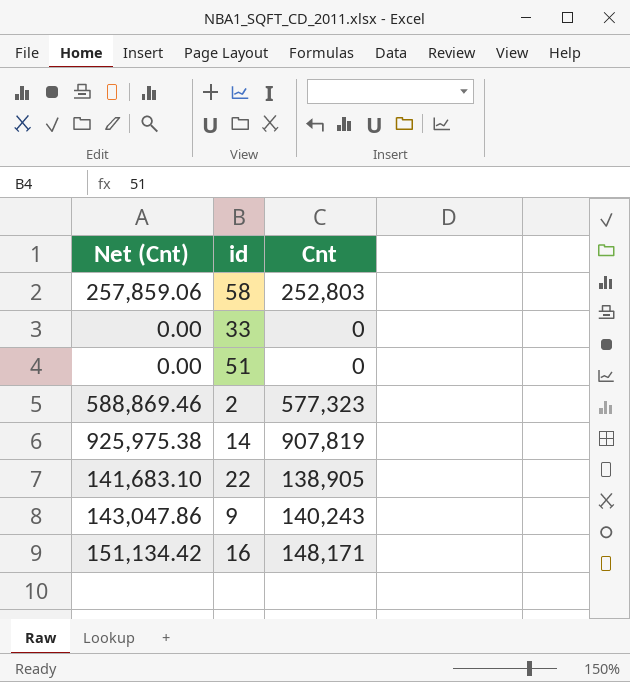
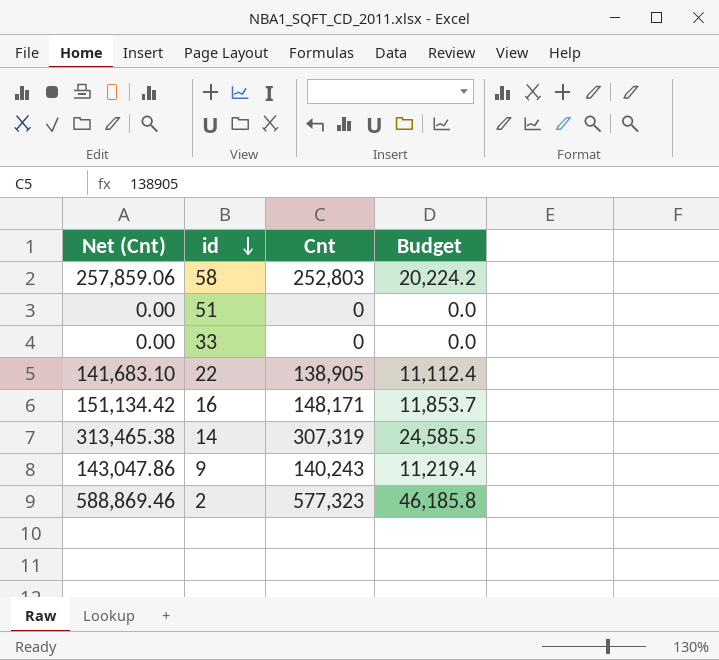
row order: none -> id descending
column Budget | formula: none -> [Cnt] * 0.08
14 | Net (Cnt): 925,975.38 -> 313,465.38
14 | Cnt: 907,819 -> 307,319

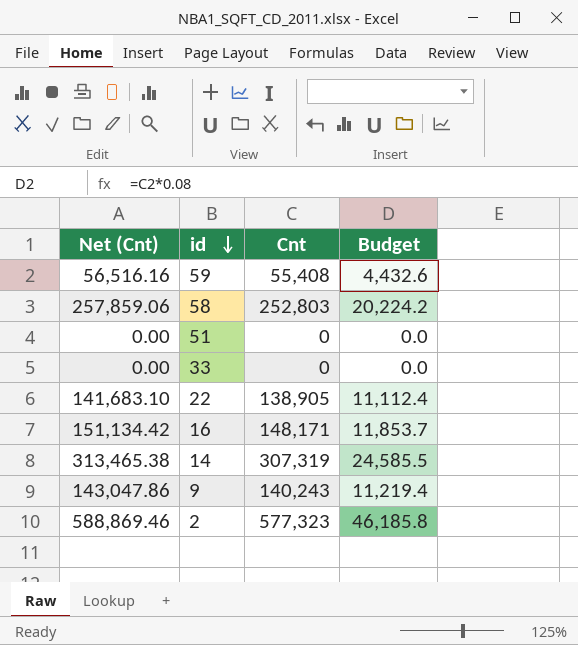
row 59: none -> 56,516.16 | 55,408 | 4,432.6

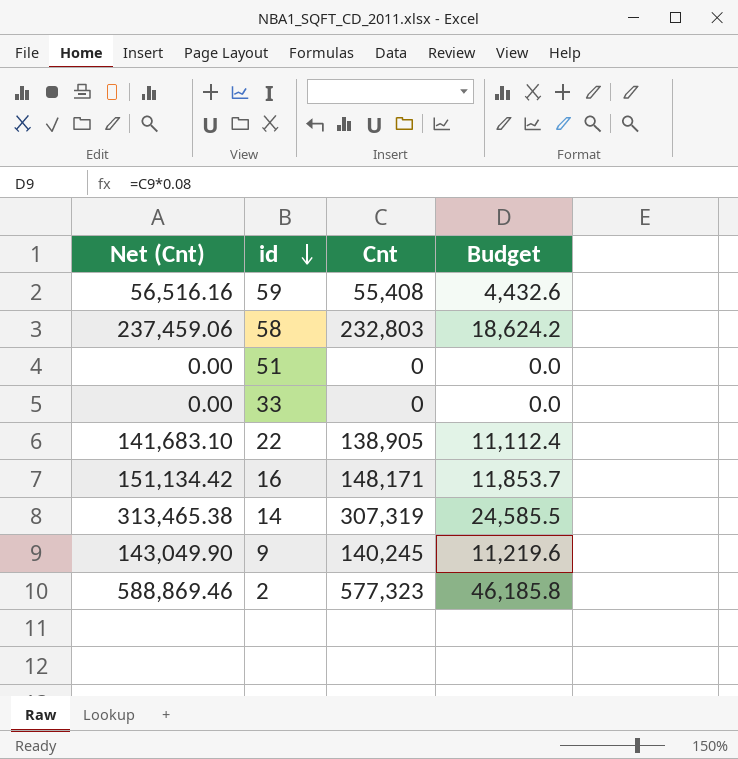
58 | Net (Cnt): 257,859.06 -> 237,459.06
58 | Cnt: 252,803 -> 232,803
58 | Budget: 20,224.2 -> 18,624.2
9 | Net (Cnt): 143,047.86 -> 143,049.90
9 | Cnt: 140,243 -> 140,245
9 | Budget: 11,219.4 -> 11,219.6

